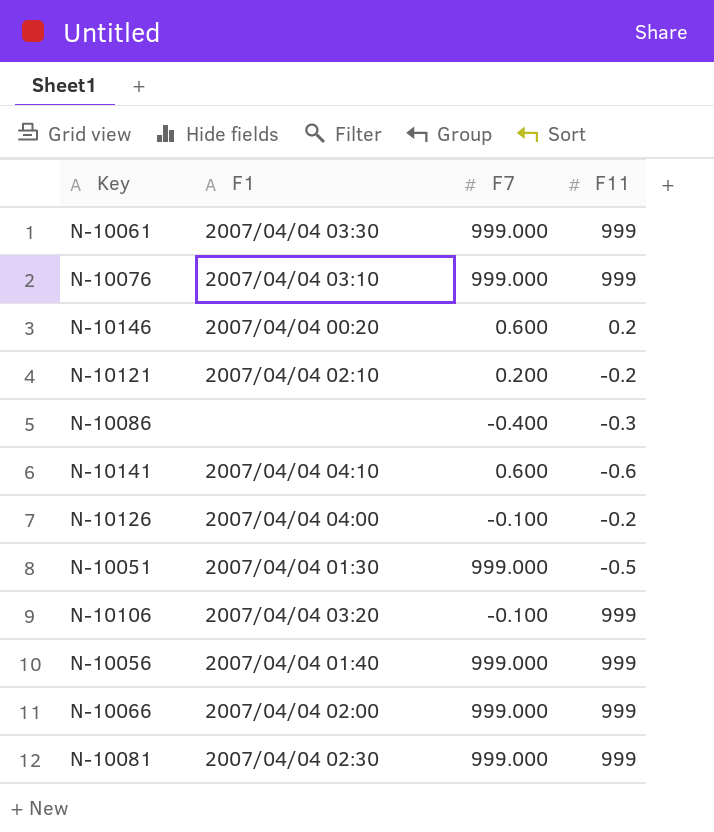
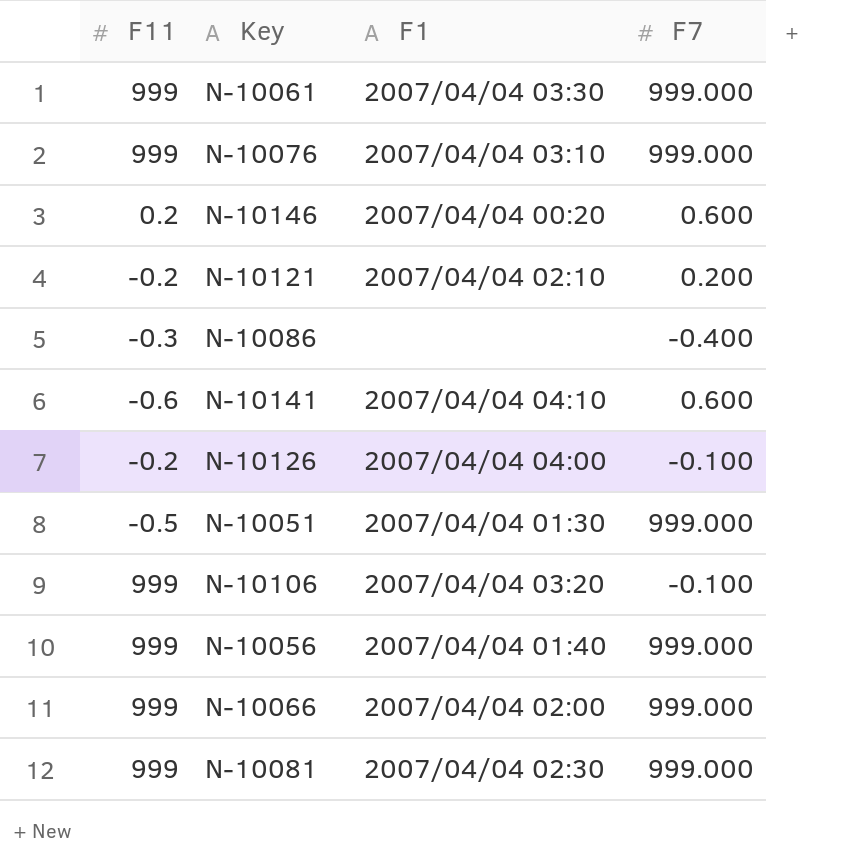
column F11 | position: 4 -> 1

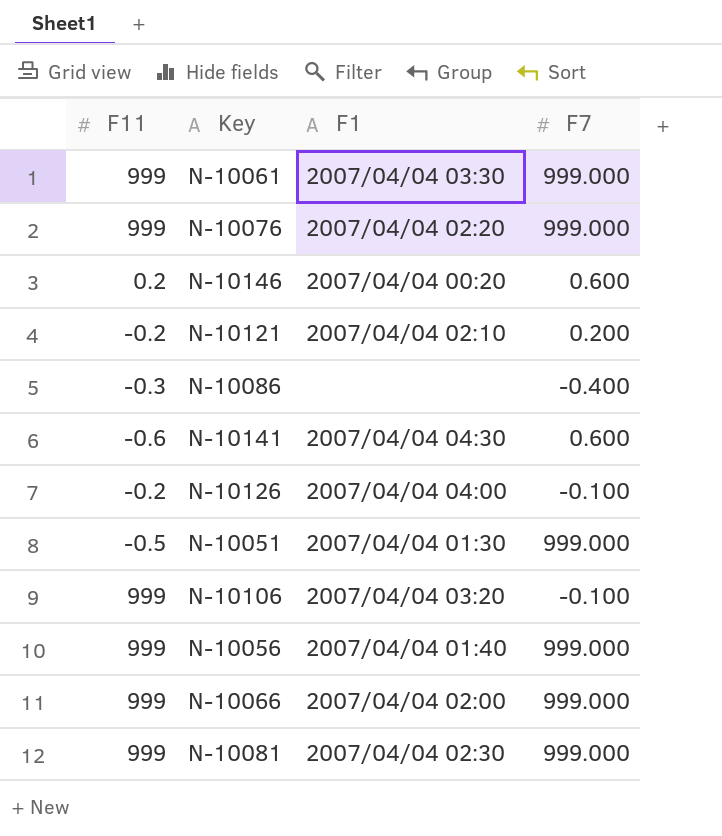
N-10076 | F1: 2007/04/04 03:10 -> 2007/04/04 02:20
N-10141 | F1: 2007/04/04 04:10 -> 2007/04/04 04:30

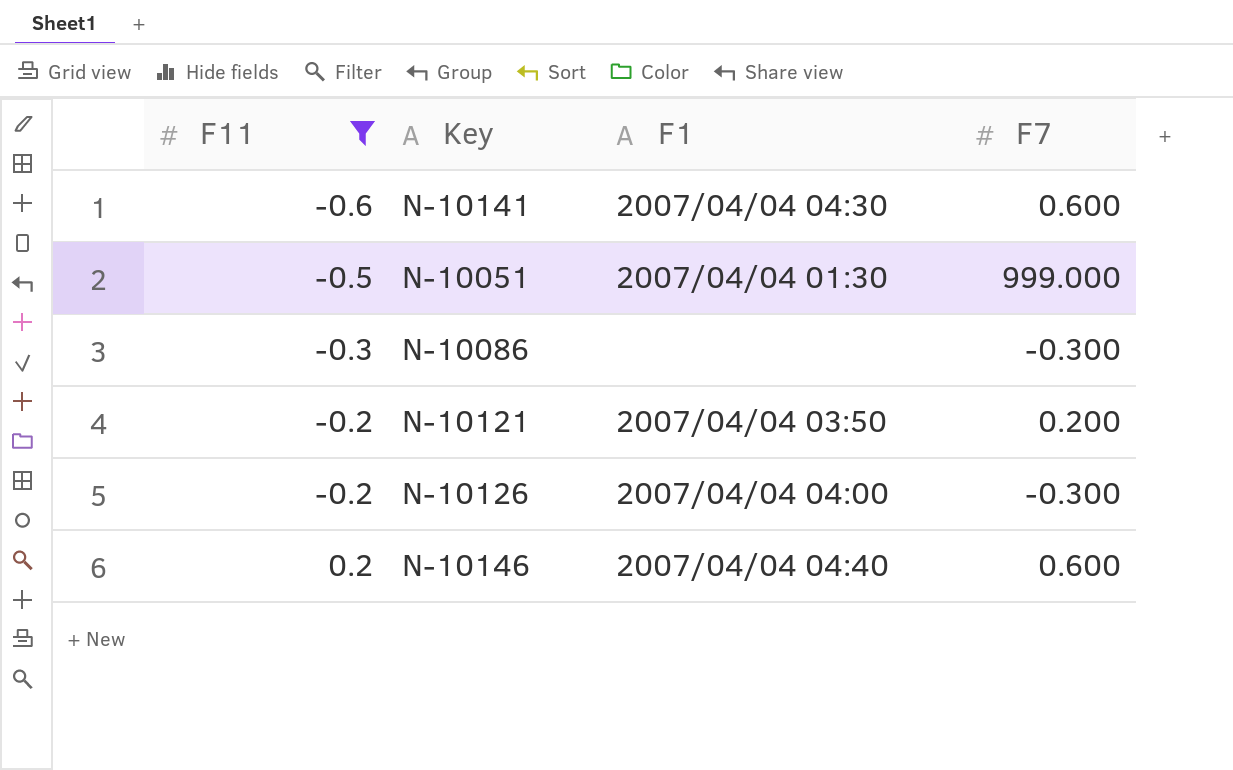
filter: none -> F11 != 999
row order: none -> F11 ascending
N-10086 | F7: -0.400 -> -0.300
N-10121 | F1: 2007/04/04 02:10 -> 2007/04/04 03:50
N-10126 | F7: -0.100 -> -0.300
N-10146 | F1: 2007/04/04 00:20 -> 2007/04/04 04:40

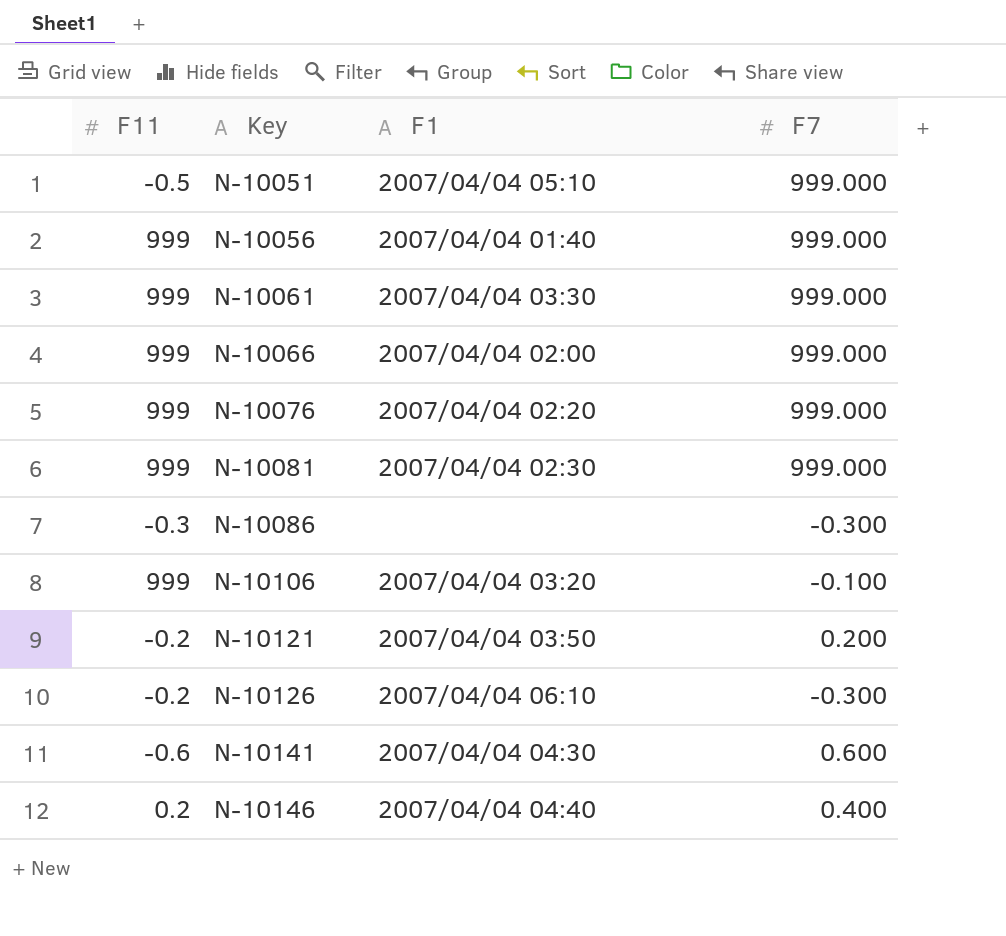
filter: F11 != 999 -> none
row order: F11 ascending -> Key ascending
N-10051 | F1: 2007/04/04 01:30 -> 2007/04/04 05:10
N-10126 | F1: 2007/04/04 04:00 -> 2007/04/04 06:10
N-10146 | F7: 0.600 -> 0.400

